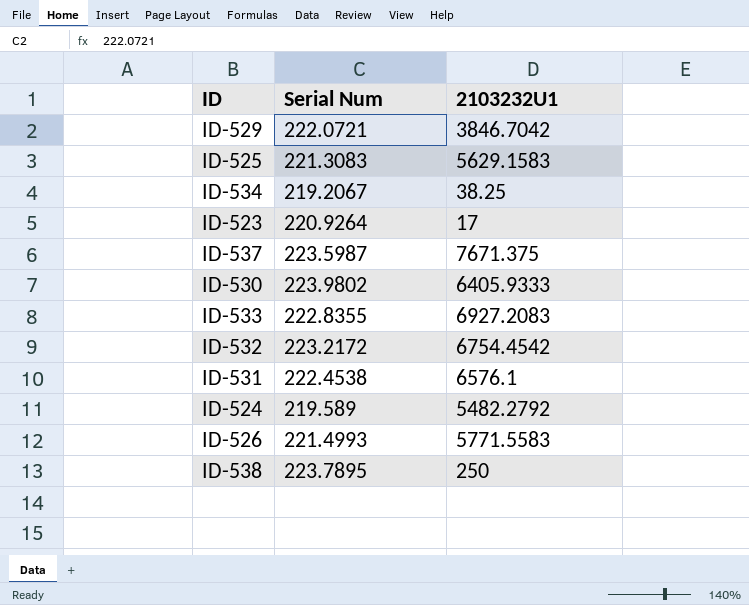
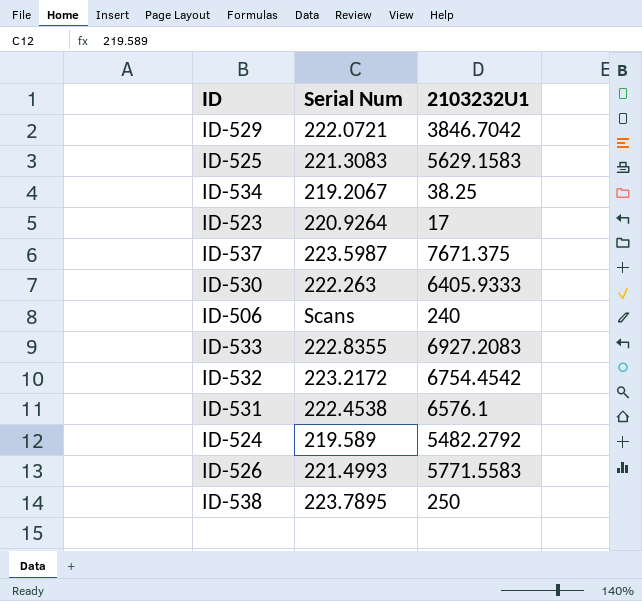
ID-530 | Serial Num: 223.9802 -> 222.263
row ID-506: none -> Scans | 240

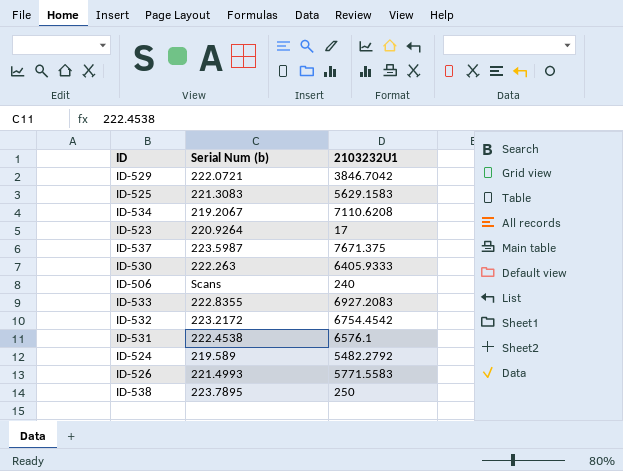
column name: Serial Num -> Serial Num (b)
ID-534 | 2103232U1: 38.25 -> 7110.6208

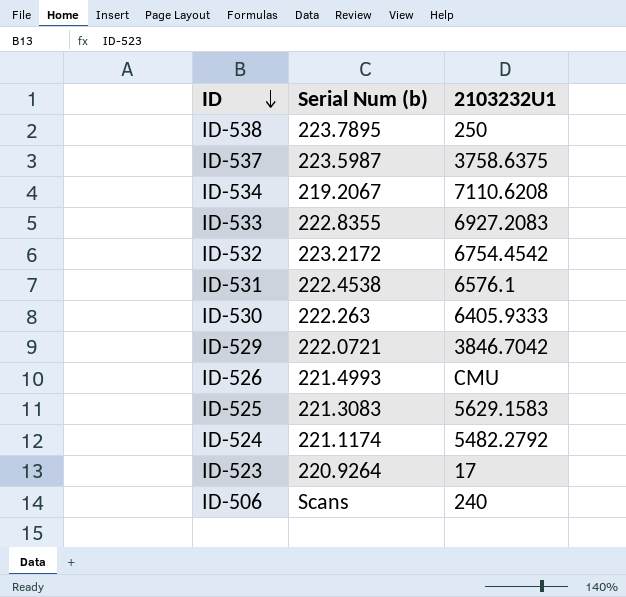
row order: none -> ID descending
ID-537 | 2103232U1: 7671.375 -> 3758.6375
ID-526 | 2103232U1: 5771.5583 -> CMU
ID-524 | Serial Num (b): 219.589 -> 221.1174

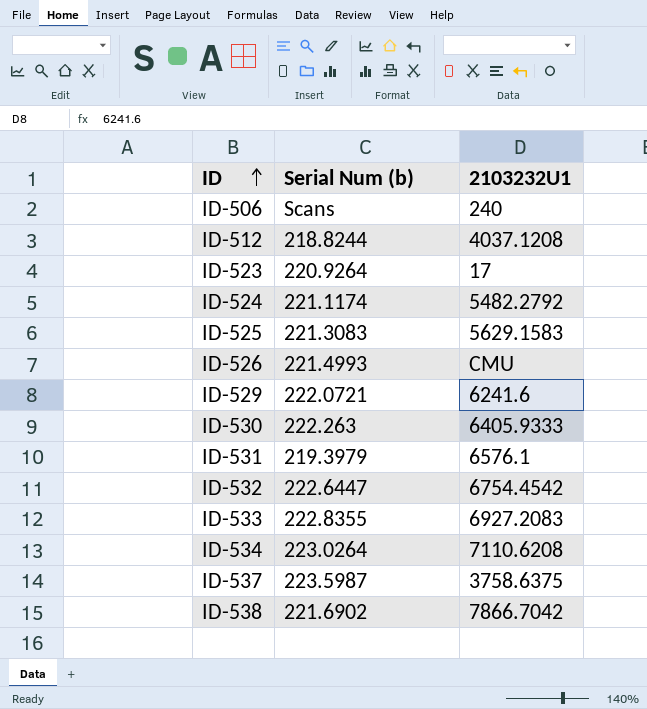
row order: ID descending -> ID ascending
row ID-512: none -> 218.8244 | 4037.1208
ID-529 | 2103232U1: 3846.7042 -> 6241.6
ID-531 | Serial Num (b): 222.4538 -> 219.3979
ID-532 | Serial Num (b): 223.2172 -> 222.6447
ID-534 | Serial Num (b): 219.2067 -> 223.0264
ID-538 | Serial Num (b): 223.7895 -> 221.6902
ID-538 | 2103232U1: 250 -> 7866.7042

